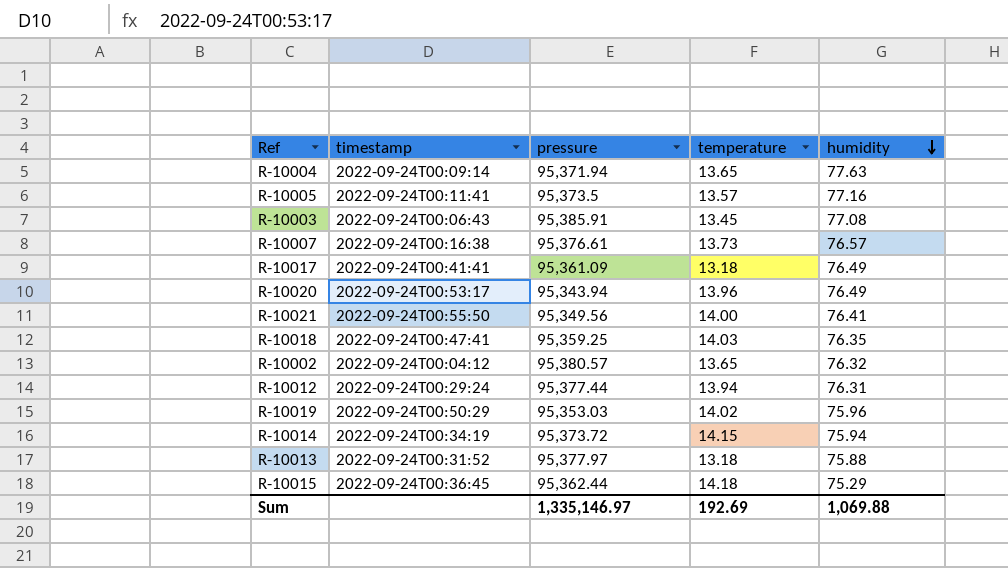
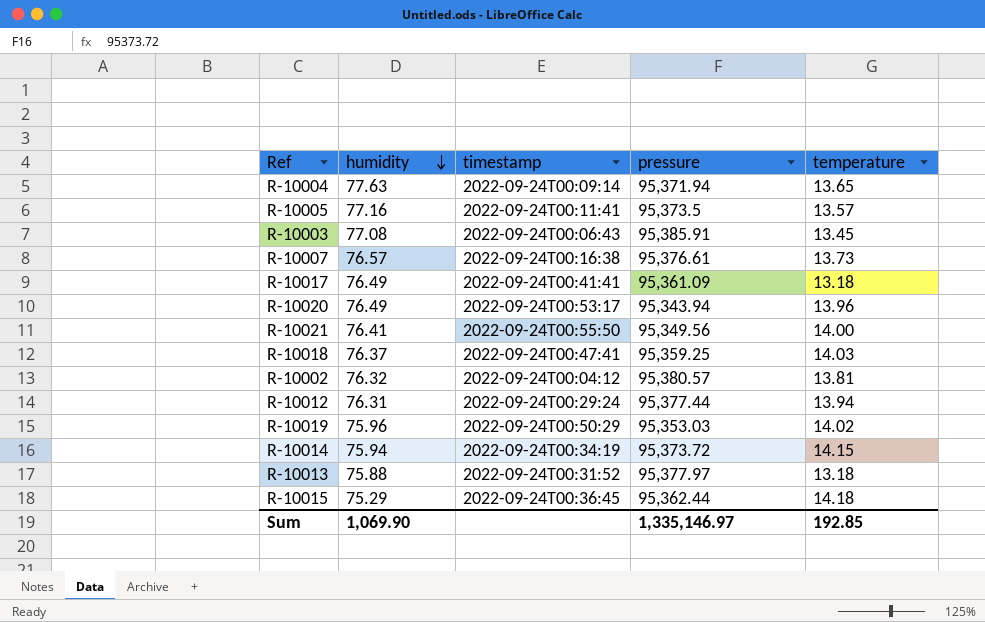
column humidity | position: 5 -> 2
R-10018 | humidity: 76.35 -> 76.37
R-10002 | temperature: 13.65 -> 13.81
Sum | humidity: 1,069.88 -> 1,069.90
Sum | temperature: 192.69 -> 192.85

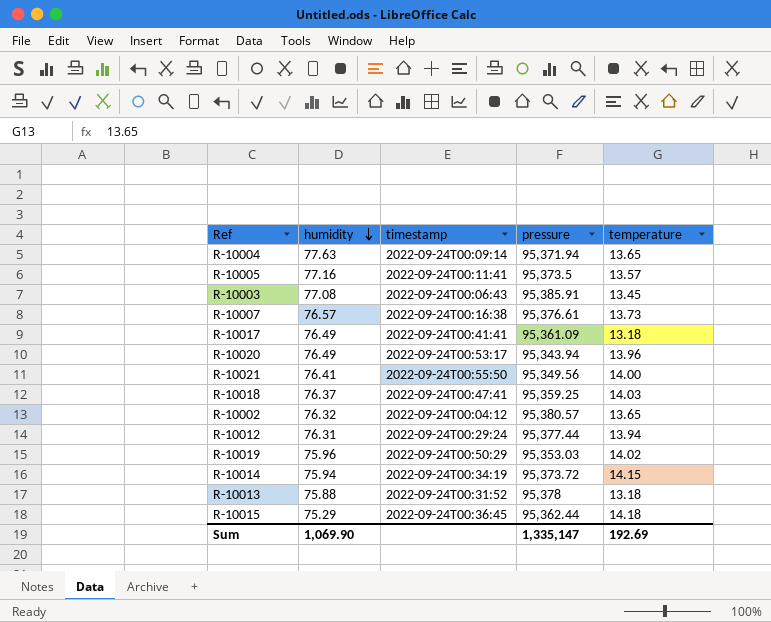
R-10002 | temperature: 13.81 -> 13.65
R-10013 | pressure: 95,377.97 -> 95,378
Sum | pressure: 1,335,146.97 -> 1,335,147
Sum | temperature: 192.85 -> 192.69

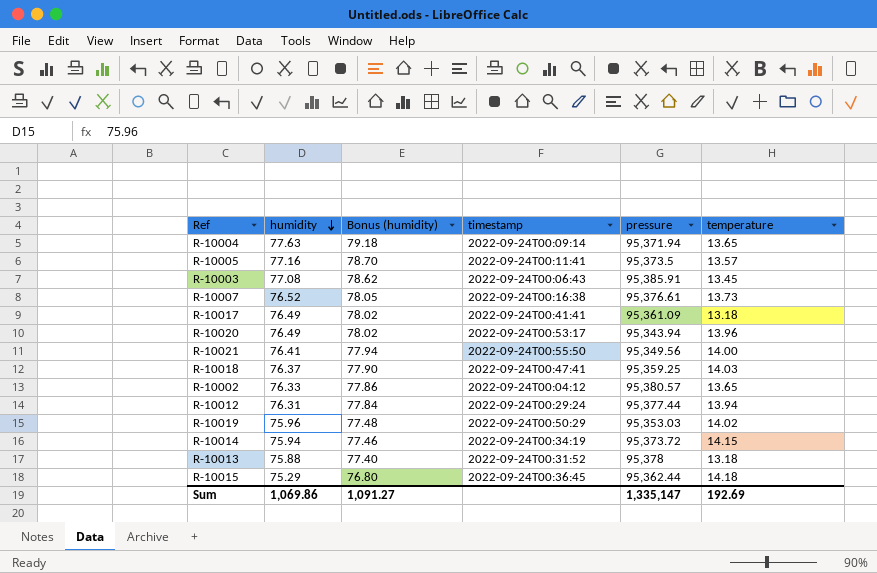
column Bonus (humidity) | formula: none -> [humidity] * 1.02
R-10007 | humidity: 76.57 -> 76.52
R-10002 | humidity: 76.32 -> 76.33
Sum | humidity: 1,069.90 -> 1,069.86

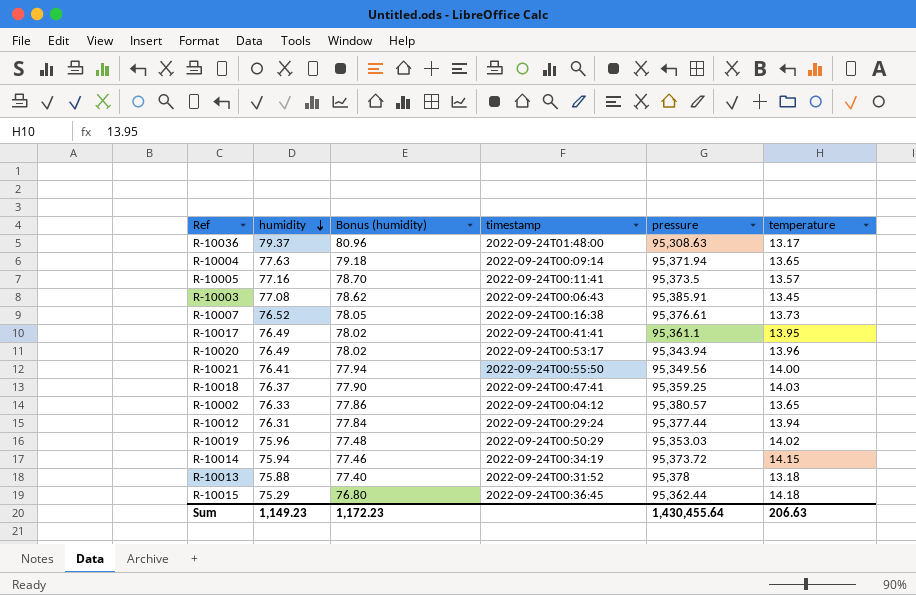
row R-10036: none -> 79.37 | 80.96 | 2022-09-24T01:48:00 | 95,308.63 | 13.17
R-10017 | pressure: 95,361.09 -> 95,361.1
R-10017 | temperature: 13.18 -> 13.95
Sum | humidity: 1,069.86 -> 1,149.23
Sum | Bonus (humidity): 1,091.27 -> 1,172.23
Sum | pressure: 1,335,147 -> 1,430,455.64
Sum | temperature: 192.69 -> 206.63

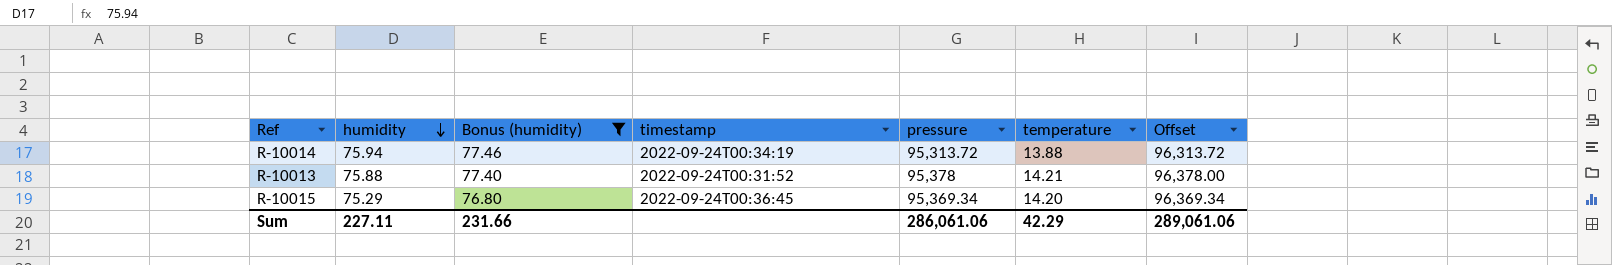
filter: none -> Bonus (humidity) <= 77.46
column Offset | formula: none -> [pressure] + 1000
R-10014 | pressure: 95,373.72 -> 95,313.72
R-10014 | temperature: 14.15 -> 13.88
R-10013 | temperature: 13.18 -> 14.21
R-10015 | pressure: 95,362.44 -> 95,369.34
R-10015 | temperature: 14.18 -> 14.20
Sum | humidity: 1,149.23 -> 227.11
Sum | Bonus (humidity): 1,172.23 -> 231.66
Sum | pressure: 1,430,455.64 -> 286,061.06
Sum | temperature: 206.63 -> 42.29

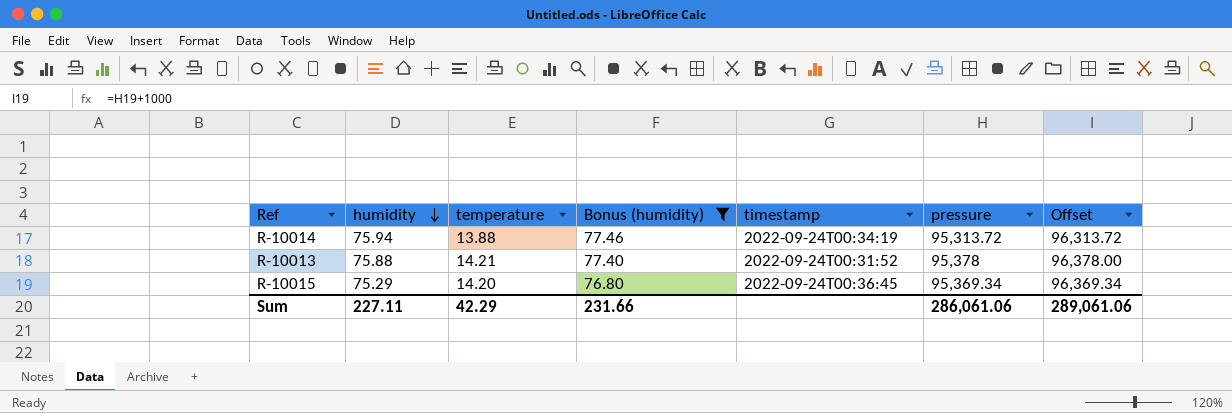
column temperature | position: 6 -> 3

